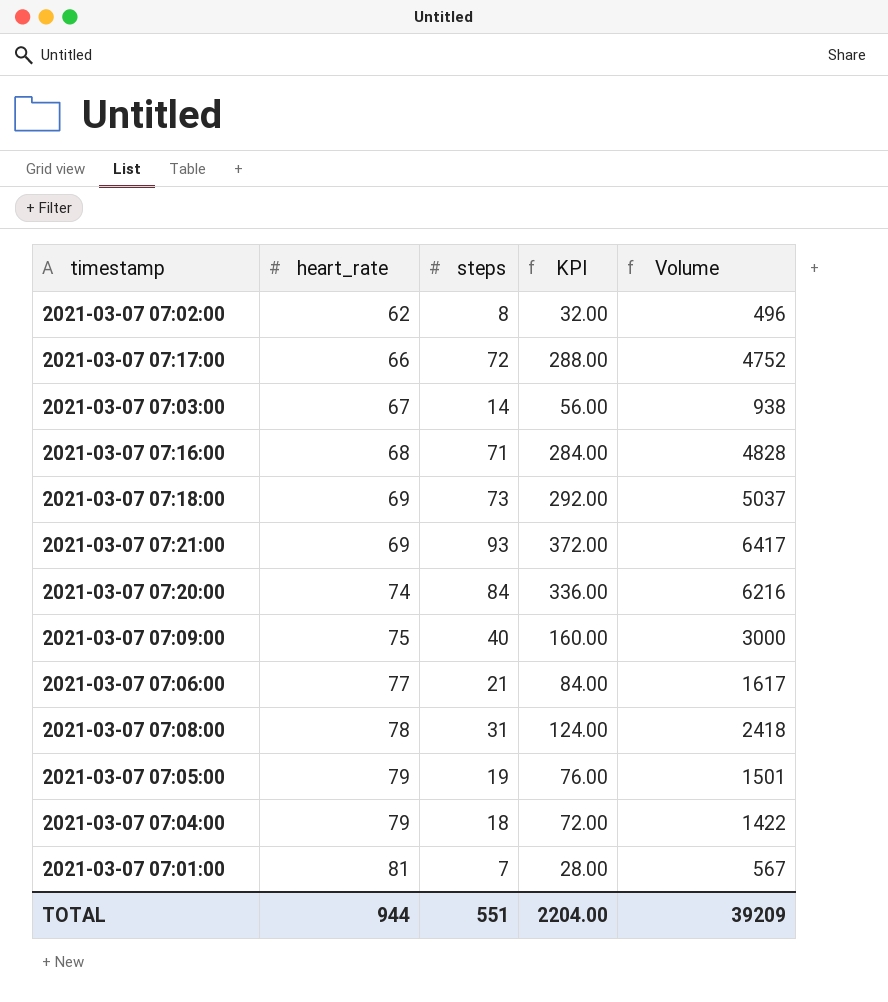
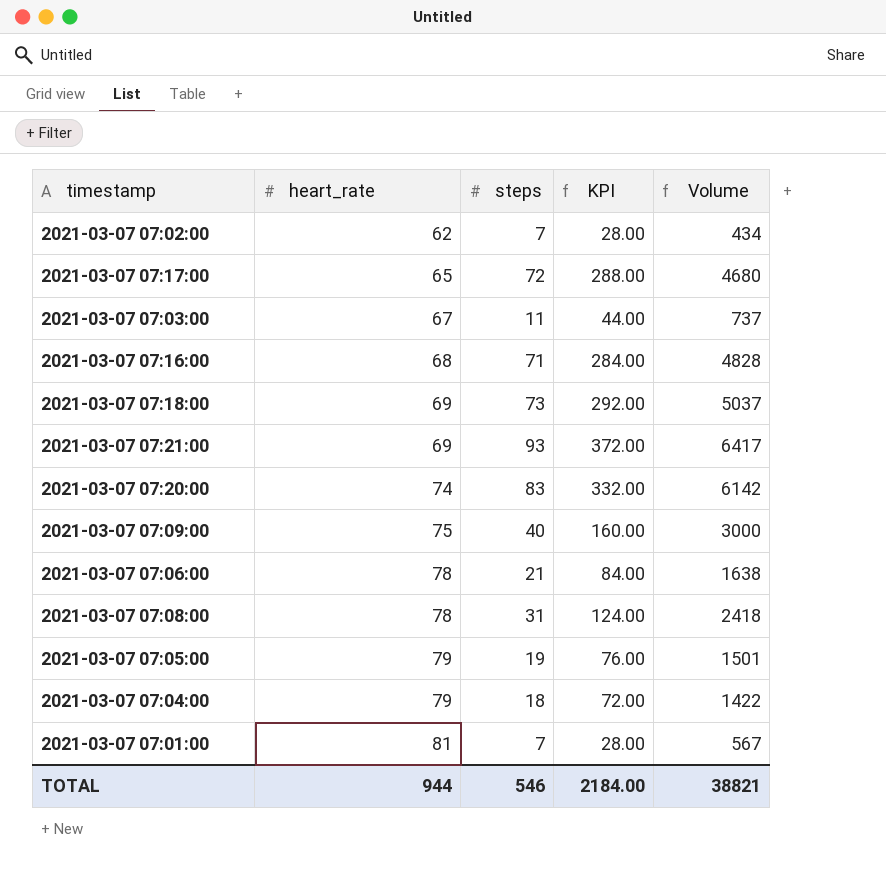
2021-03-07 07:02:00 | steps: 8 -> 7
2021-03-07 07:02:00 | KPI: 32.00 -> 28.00
2021-03-07 07:02:00 | Volume: 496 -> 434
2021-03-07 07:17:00 | heart_rate: 66 -> 65
2021-03-07 07:17:00 | Volume: 4752 -> 4680
2021-03-07 07:03:00 | steps: 14 -> 11
2021-03-07 07:03:00 | KPI: 56.00 -> 44.00
2021-03-07 07:03:00 | Volume: 938 -> 737
2021-03-07 07:20:00 | steps: 84 -> 83
2021-03-07 07:20:00 | KPI: 336.00 -> 332.00
2021-03-07 07:20:00 | Volume: 6216 -> 6142
2021-03-07 07:06:00 | heart_rate: 77 -> 78
2021-03-07 07:06:00 | Volume: 1617 -> 1638
TOTAL | steps: 551 -> 546
TOTAL | KPI: 2204.00 -> 2184.00
TOTAL | Volume: 39209 -> 38821

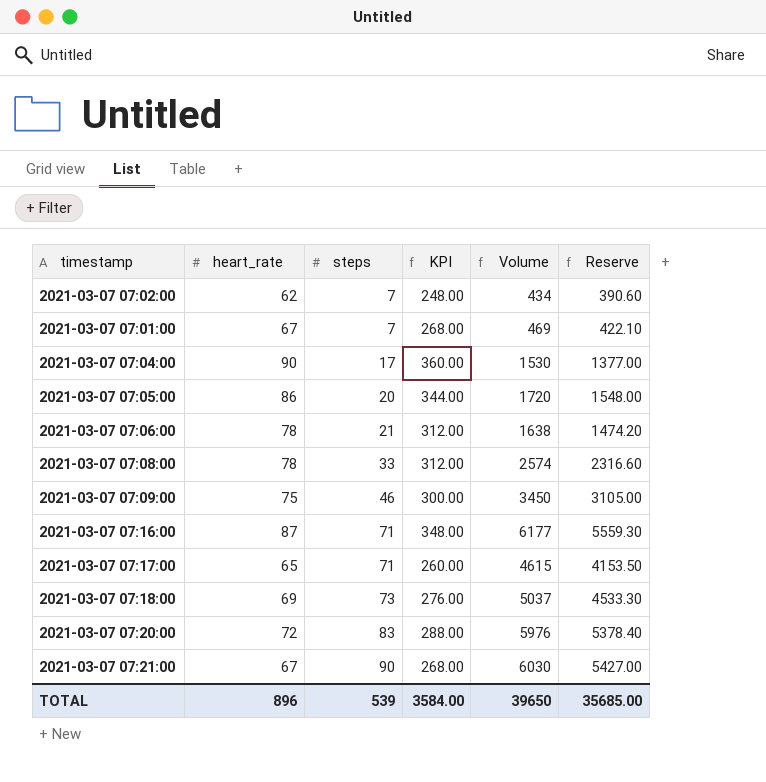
row order: heart_rate ascending -> steps ascending
column KPI | formula: [steps] * 4 -> [heart_rate] * 4
column Reserve | formula: none -> [Volume] * 0.9
row 2021-03-07 07:03:00: 67 | 11 | 44.00 | 737 -> none
2021-03-07 07:01:00 | heart_rate: 81 -> 67
2021-03-07 07:01:00 | Volume: 567 -> 469
2021-03-07 07:04:00 | heart_rate: 79 -> 90
2021-03-07 07:04:00 | steps: 18 -> 17
2021-03-07 07:04:00 | Volume: 1422 -> 1530
2021-03-07 07:05:00 | heart_rate: 79 -> 86
2021-03-07 07:05:00 | steps: 19 -> 20
2021-03-07 07:05:00 | Volume: 1501 -> 1720
2021-03-07 07:08:00 | steps: 31 -> 33
2021-03-07 07:08:00 | Volume: 2418 -> 2574
2021-03-07 07:09:00 | steps: 40 -> 46
2021-03-07 07:09:00 | Volume: 3000 -> 3450
2021-03-07 07:16:00 | heart_rate: 68 -> 87
2021-03-07 07:16:00 | Volume: 4828 -> 6177
2021-03-07 07:17:00 | steps: 72 -> 71
2021-03-07 07:17:00 | Volume: 4680 -> 4615
2021-03-07 07:20:00 | heart_rate: 74 -> 72
2021-03-07 07:20:00 | Volume: 6142 -> 5976
2021-03-07 07:21:00 | heart_rate: 69 -> 67
2021-03-07 07:21:00 | steps: 93 -> 90
2021-03-07 07:21:00 | Volume: 6417 -> 6030
TOTAL | heart_rate: 944 -> 896
TOTAL | steps: 546 -> 539
TOTAL | KPI: 2184.00 -> 3584.00
TOTAL | Volume: 38821 -> 39650

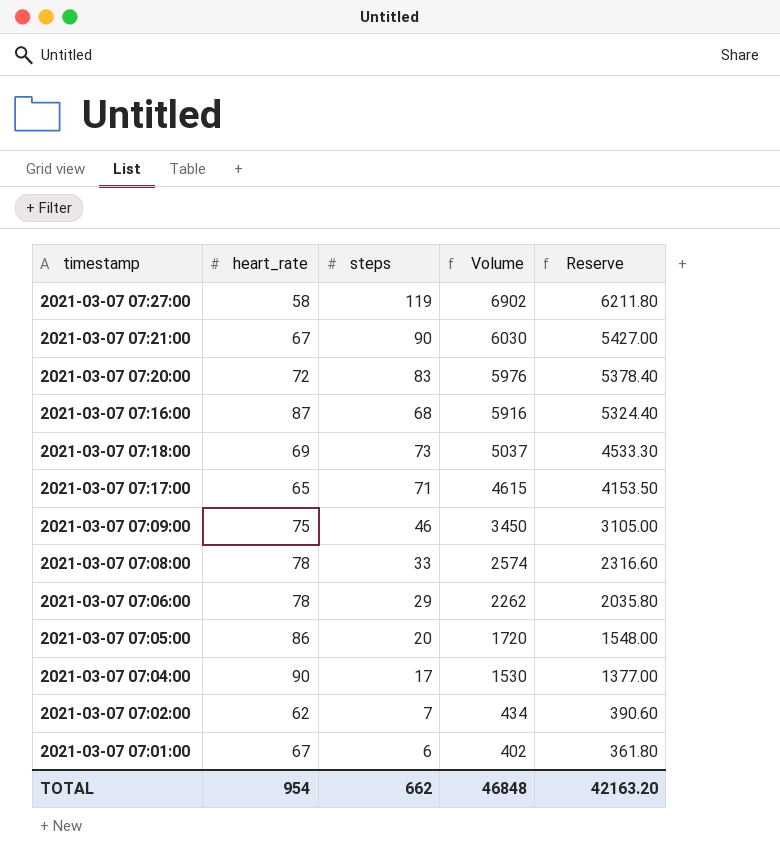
row order: steps ascending -> Volume descending
column KPI | formula: [heart_rate] * 4 -> none
row 2021-03-07 07:27:00: none -> 58 | 119 | 6902 | 6211.80
2021-03-07 07:16:00 | steps: 71 -> 68
2021-03-07 07:16:00 | Volume: 6177 -> 5916
2021-03-07 07:16:00 | Reserve: 5559.30 -> 5324.40
2021-03-07 07:06:00 | steps: 21 -> 29
2021-03-07 07:06:00 | Volume: 1638 -> 2262
2021-03-07 07:06:00 | Reserve: 1474.20 -> 2035.80
2021-03-07 07:01:00 | steps: 7 -> 6
2021-03-07 07:01:00 | Volume: 469 -> 402
2021-03-07 07:01:00 | Reserve: 422.10 -> 361.80
TOTAL | heart_rate: 896 -> 954
TOTAL | steps: 539 -> 662
TOTAL | Volume: 39650 -> 46848
TOTAL | Reserve: 35685.00 -> 42163.20

